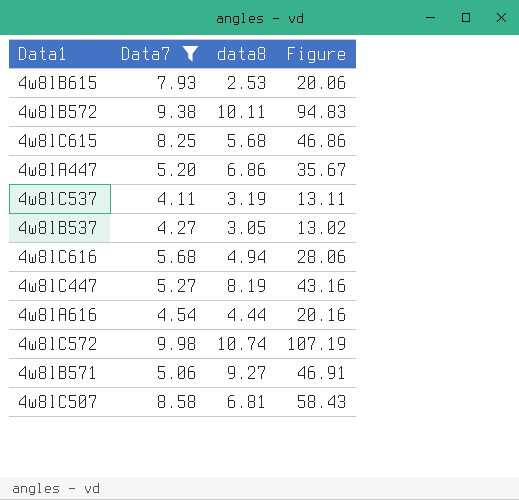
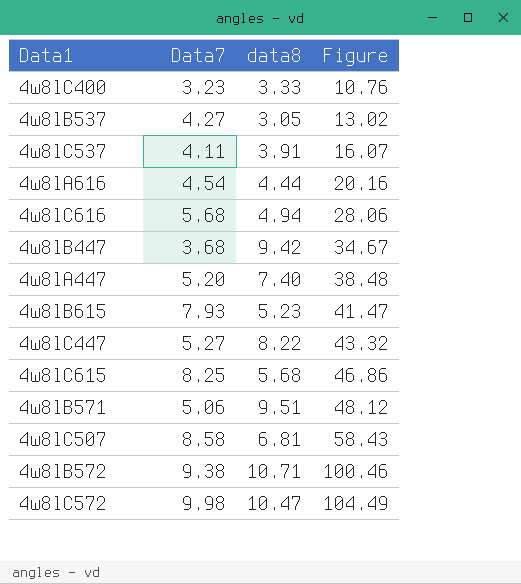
filter: Data7 >= 4.11 -> none
row order: none -> Figure ascending
4w8lC537 | data8: 3.19 -> 3.91
4w8lC537 | Figure: 13.11 -> 16.07
4w8lA447 | data8: 6.86 -> 7.40
4w8lA447 | Figure: 35.67 -> 38.48
4w8lB615 | data8: 2.53 -> 5.23
4w8lB615 | Figure: 20.06 -> 41.47
4w8lC447 | data8: 8.19 -> 8.22
4w8lC447 | Figure: 43.16 -> 43.32
4w8lB571 | data8: 9.27 -> 9.51
4w8lB571 | Figure: 46.91 -> 48.12
4w8lB572 | data8: 10.11 -> 10.71
4w8lB572 | Figure: 94.83 -> 100.46
4w8lC572 | data8: 10.74 -> 10.47
4w8lC572 | Figure: 107.19 -> 104.49

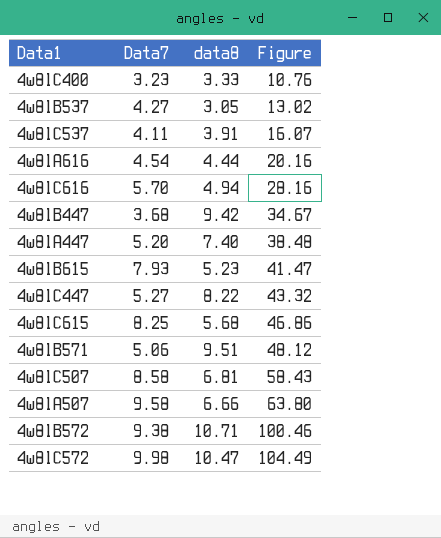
4w8lC616 | Data7: 5.68 -> 5.70
4w8lC616 | Figure: 28.06 -> 28.16
row 4w8lA507: none -> 9.58 | 6.66 | 63.80

